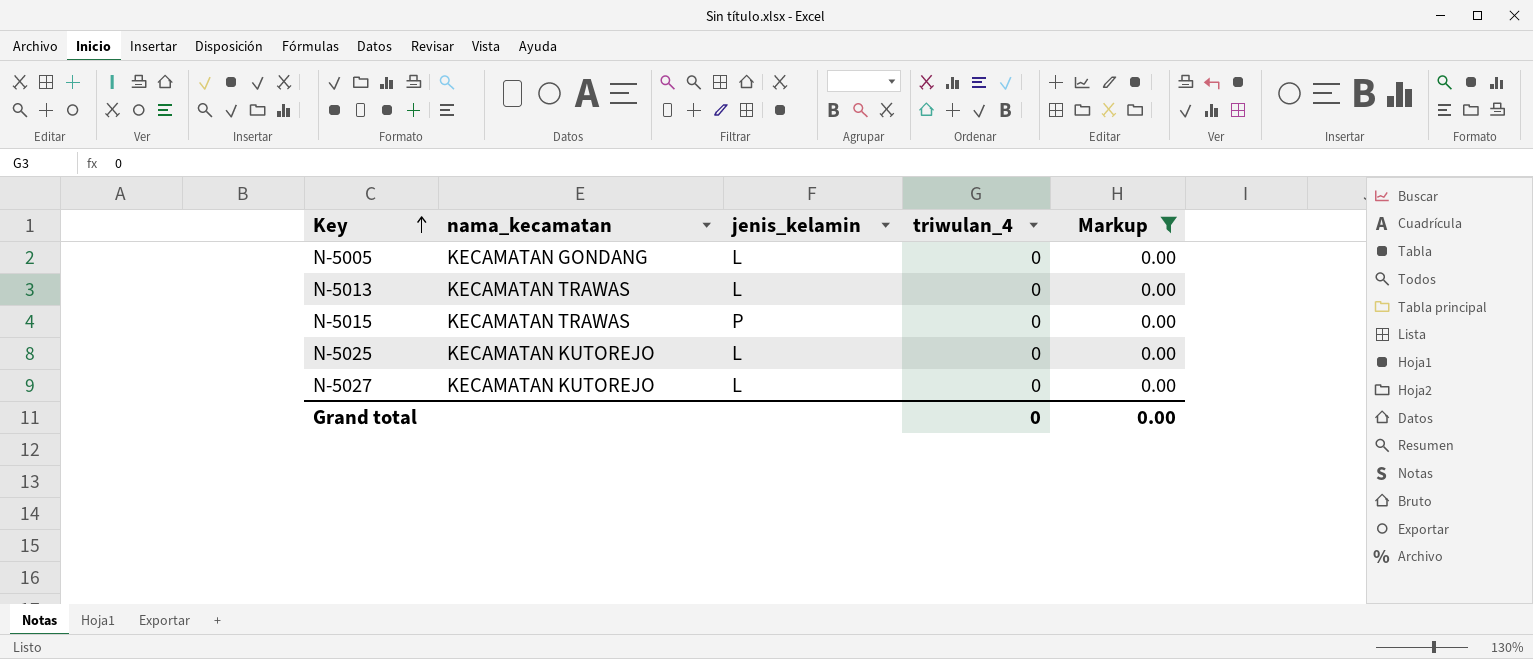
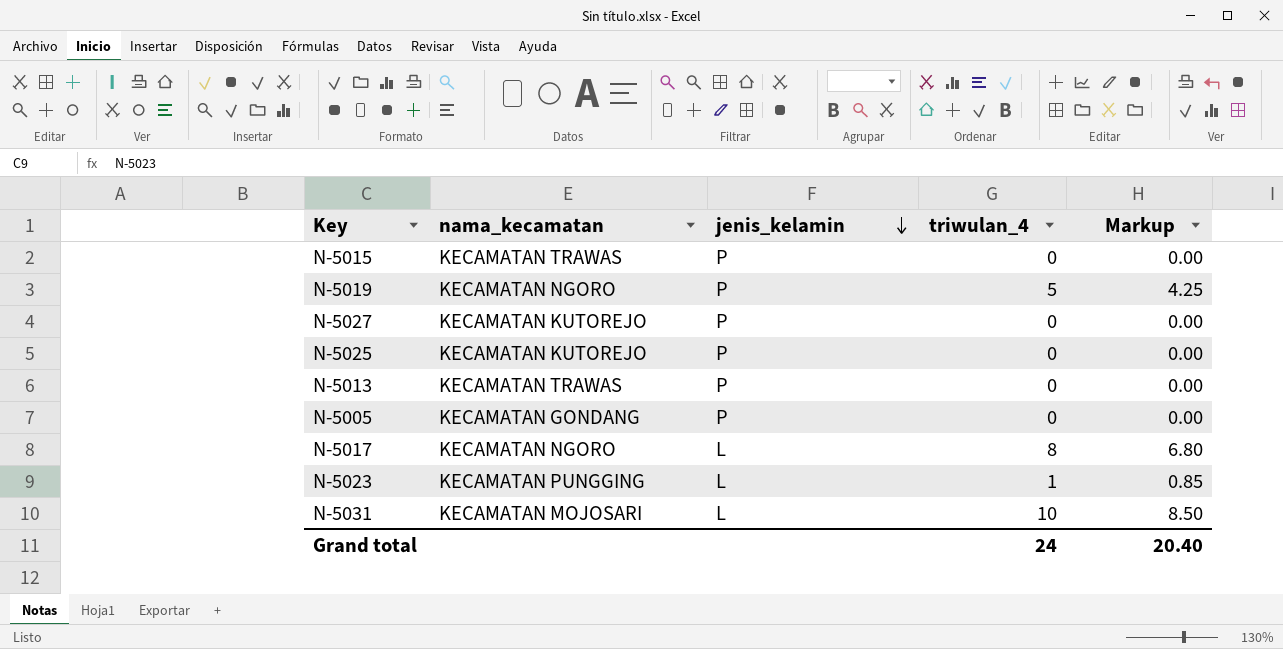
filter: Markup = 0.00 -> none
row order: Key ascending -> jenis_kelamin descending
N-5027 | jenis_kelamin: L -> P
N-5025 | jenis_kelamin: L -> P
N-5013 | jenis_kelamin: L -> P
N-5005 | jenis_kelamin: L -> P
Grand total | triwulan_4: 0 -> 24
Grand total | Markup: 0.00 -> 20.40

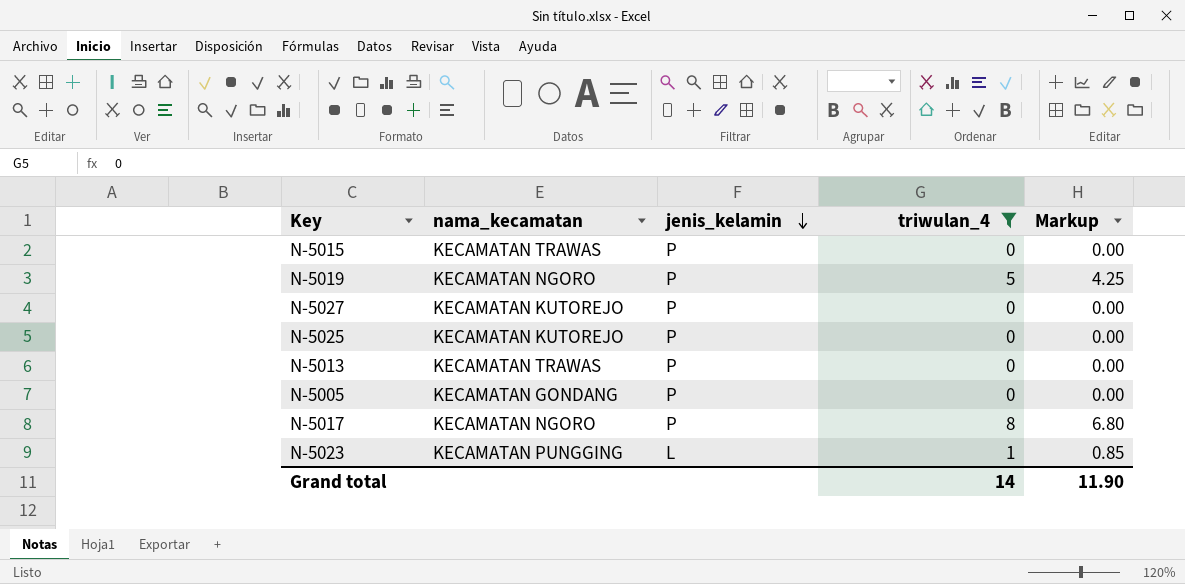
filter: none -> triwulan_4 != 10
N-5017 | jenis_kelamin: L -> P
Grand total | triwulan_4: 24 -> 14
Grand total | Markup: 20.40 -> 11.90

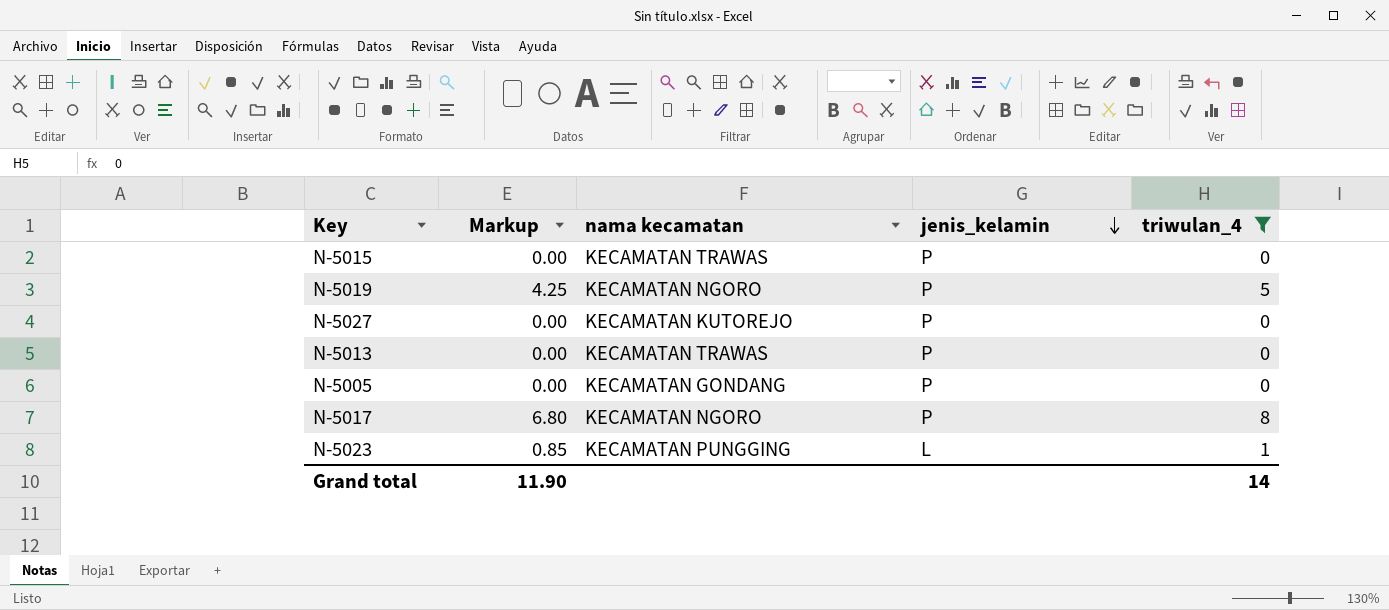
column Markup | position: 5 -> 2
column name: nama_kecamatan -> nama kecamatan
row N-5025: KECAMATAN KUTOREJO | P | 0 | 0.00 -> none

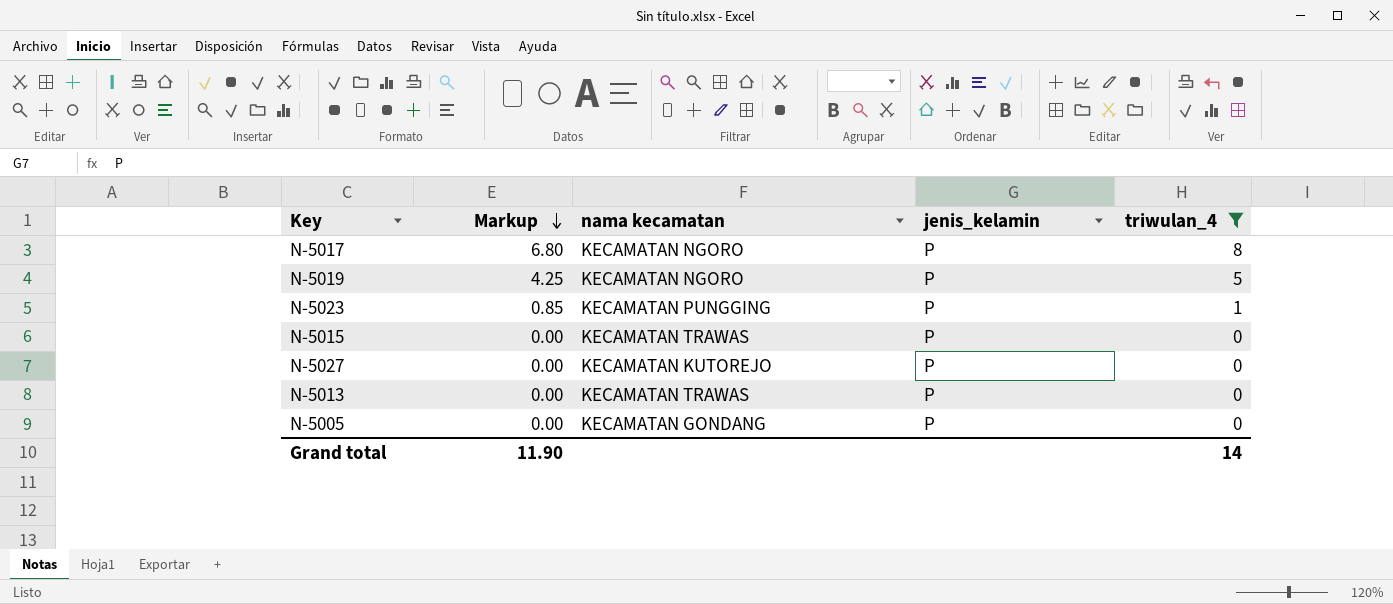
row order: jenis_kelamin descending -> Markup descending
N-5023 | jenis_kelamin: L -> P

